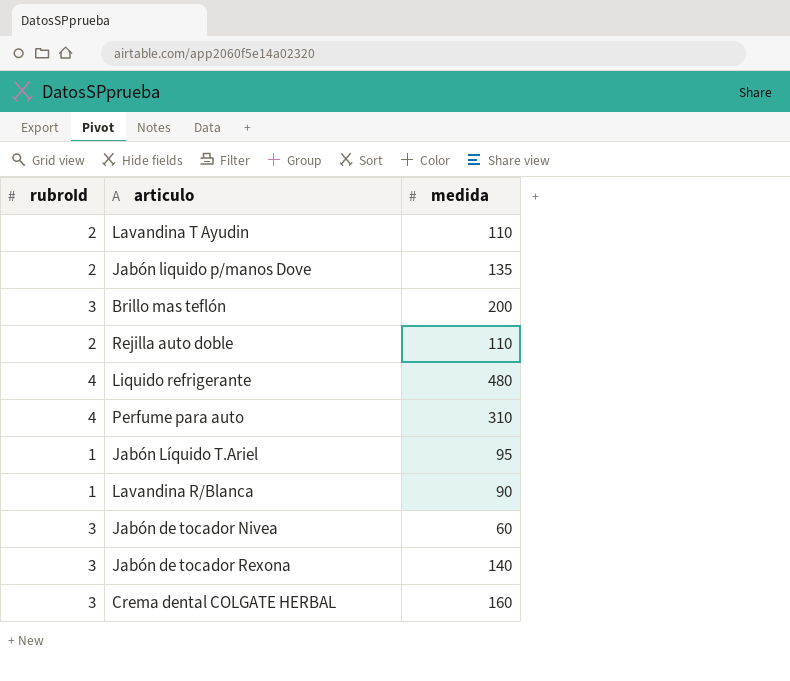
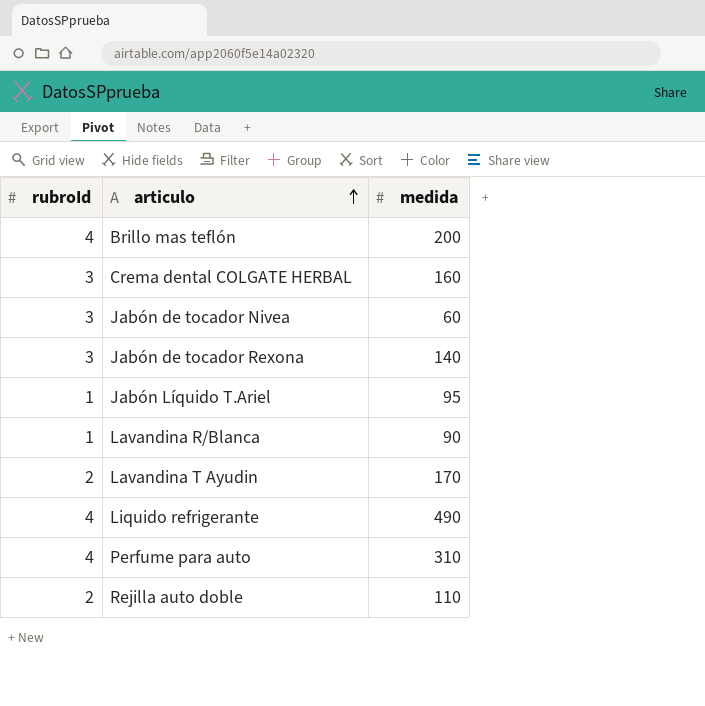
row order: none -> articulo ascending
row Jabón liquido p/manos Dove: 2 | 135 -> none
Brillo mas teflón | rubroId: 3 -> 4
Lavandina T Ayudin | medida: 110 -> 170
Liquido refrigerante | medida: 480 -> 490

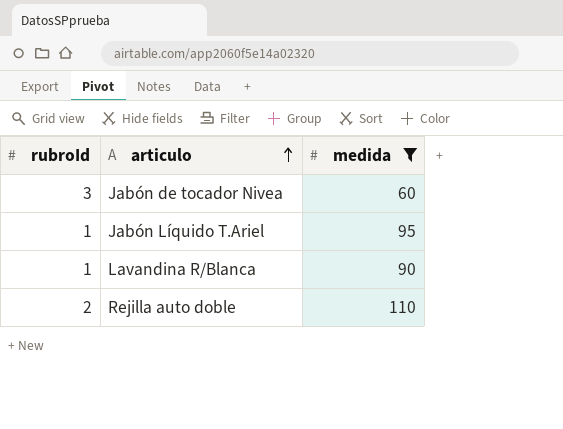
filter: none -> medida <= 110

